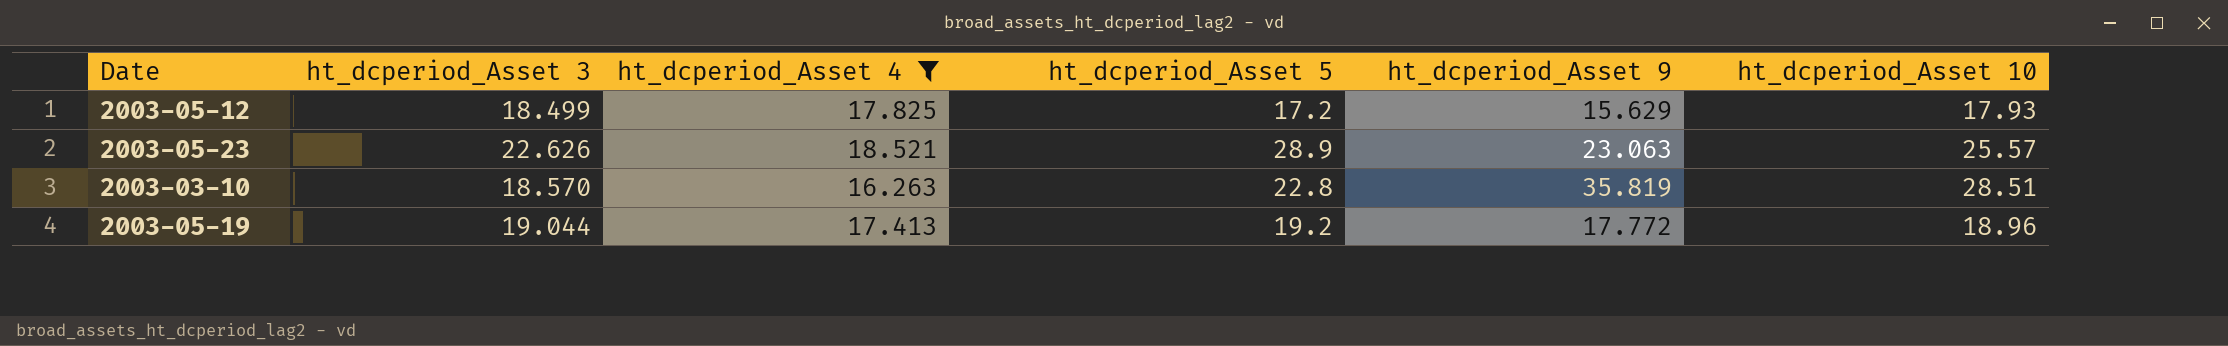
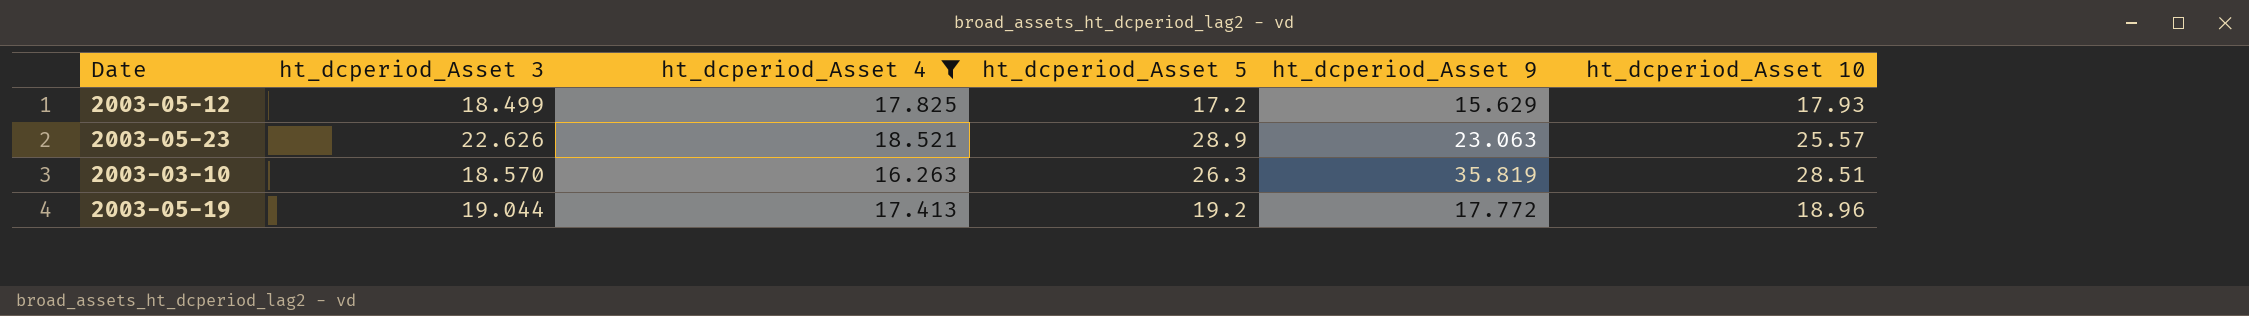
2003-03-10 | ht_dcperiod_Asset 5: 22.8 -> 26.3

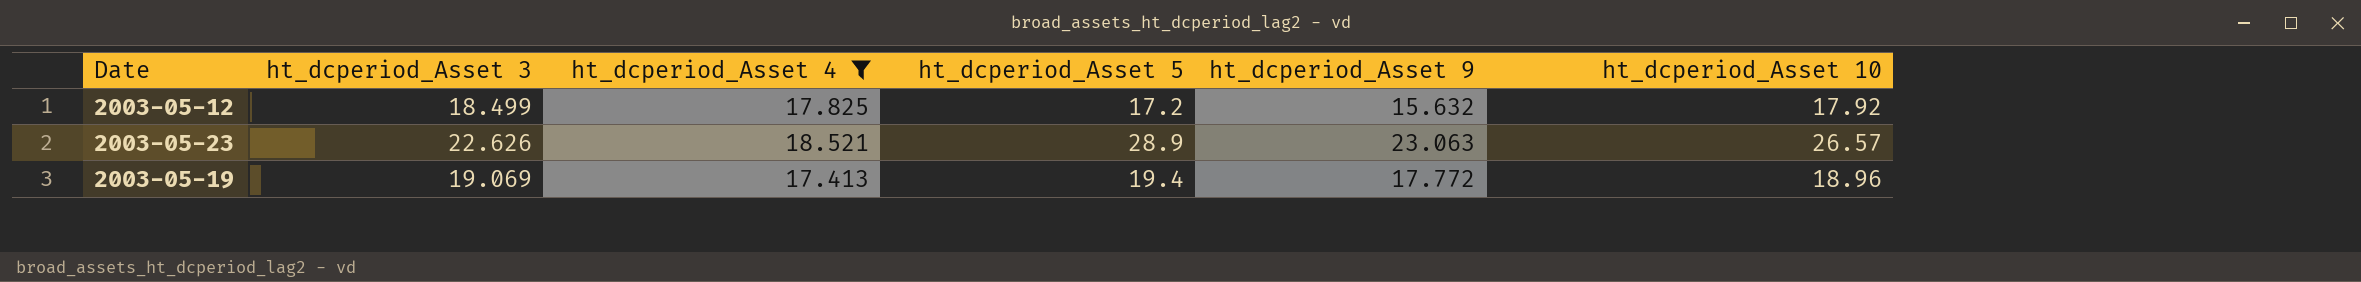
row 2003-03-10: 18.570 | 16.263 | 26.3 | 35.819 | 28.51 -> none
2003-05-12 | ht_dcperiod_Asset 9: 15.629 -> 15.632
2003-05-12 | ht_dcperiod_Asset 10: 17.93 -> 17.92
2003-05-23 | ht_dcperiod_Asset 10: 25.57 -> 26.57
2003-05-19 | ht_dcperiod_Asset 3: 19.044 -> 19.069
2003-05-19 | ht_dcperiod_Asset 5: 19.2 -> 19.4

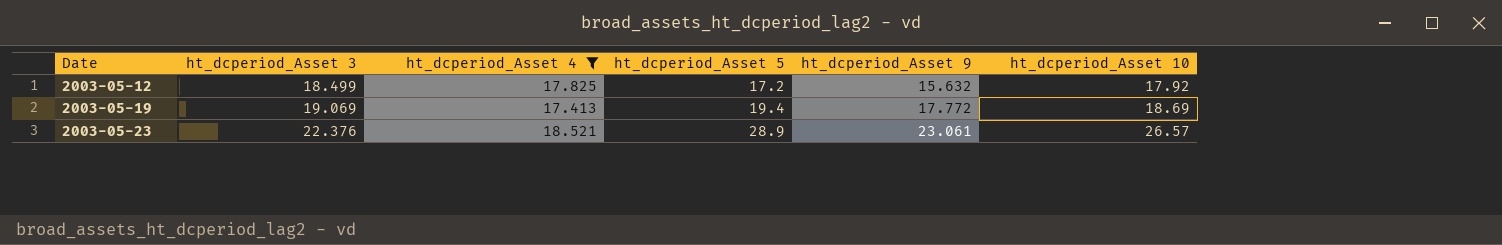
row order: none -> Date ascending
2003-05-19 | ht_dcperiod_Asset 10: 18.96 -> 18.69
2003-05-23 | ht_dcperiod_Asset 3: 22.626 -> 22.376
2003-05-23 | ht_dcperiod_Asset 9: 23.063 -> 23.061

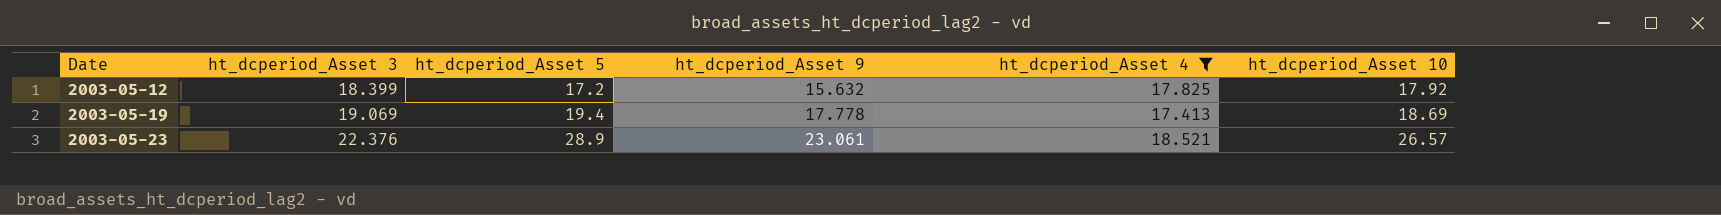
column ht_dcperiod_Asset 4 | position: 3 -> 5
2003-05-12 | ht_dcperiod_Asset 3: 18.499 -> 18.399
2003-05-19 | ht_dcperiod_Asset 9: 17.772 -> 17.778

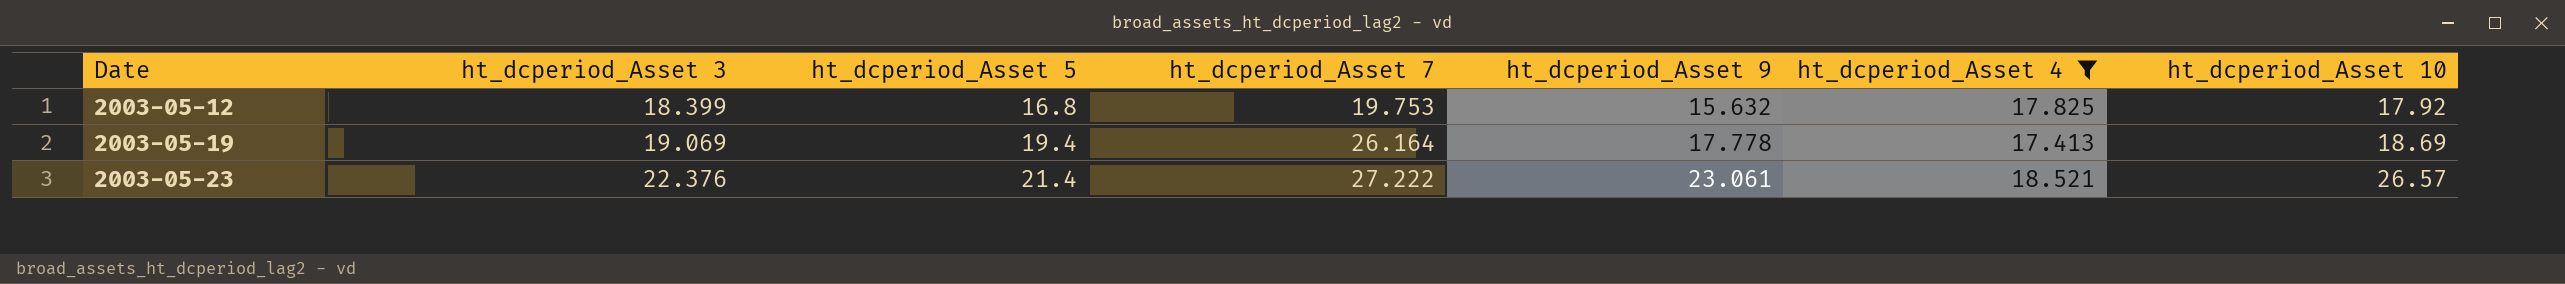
column ht_dcperiod_Asset 7 | position: none -> 4
2003-05-12 | ht_dcperiod_Asset 5: 17.2 -> 16.8
2003-05-23 | ht_dcperiod_Asset 5: 28.9 -> 21.4

